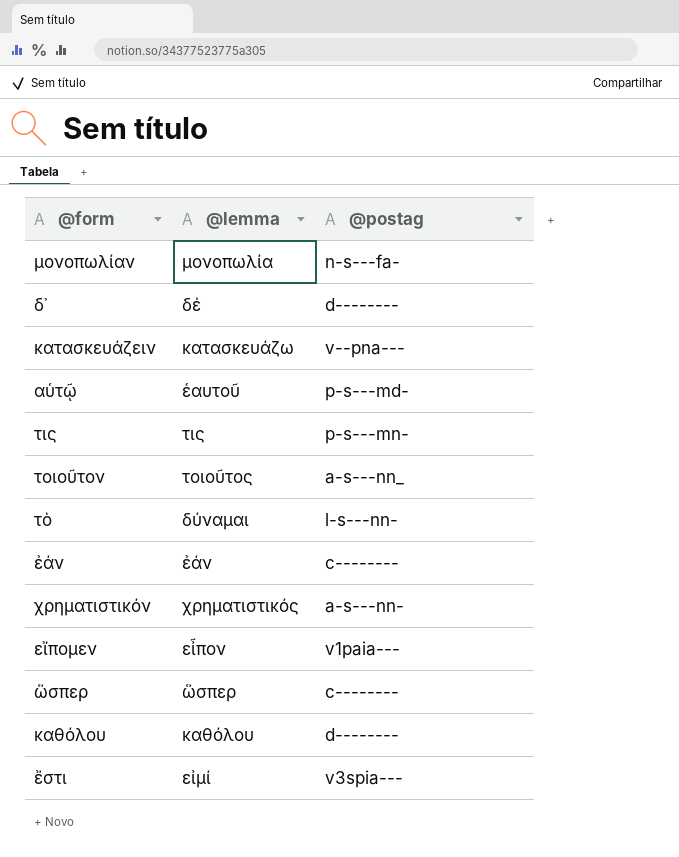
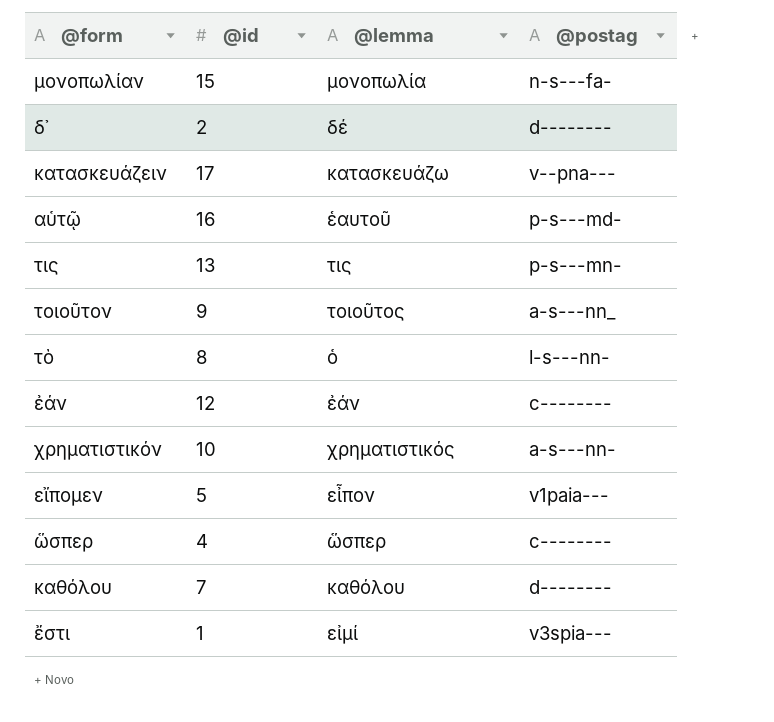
column @id | position: none -> 2
τὸ | @lemma: δύναμαι -> ὁ

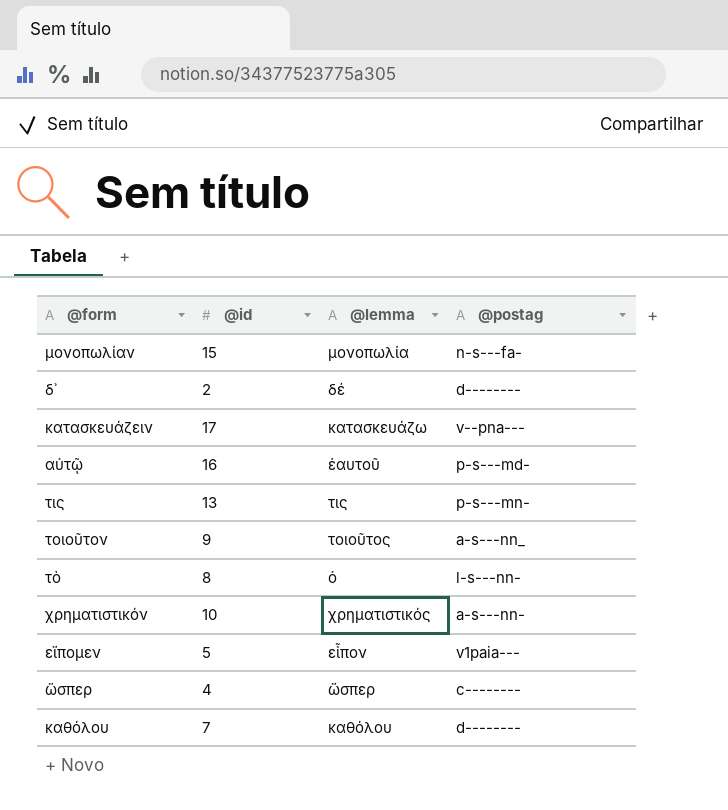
row ἐάν: 12 | ἐάν | c-------- -> none
row ἔστι: 1 | εἰμί | v3spia--- -> none

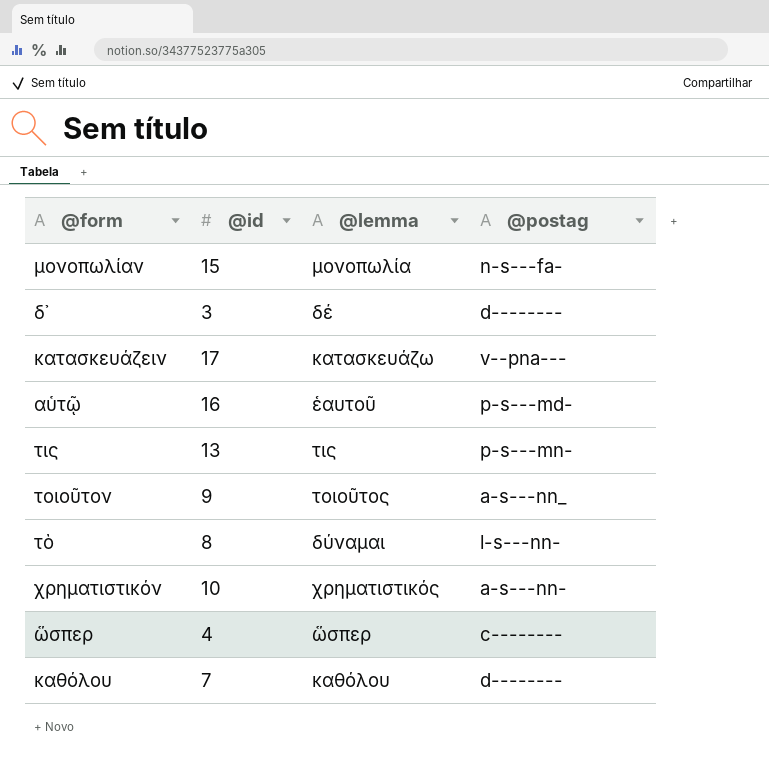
row εἴπομεν: 5 | εἶπον | v1paia--- -> none
δ᾽ | @id: 2 -> 3
τὸ | @lemma: ὁ -> δύναμαι

